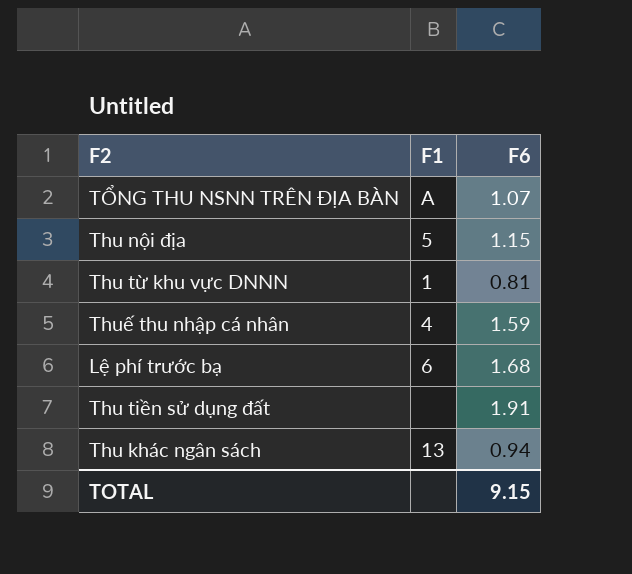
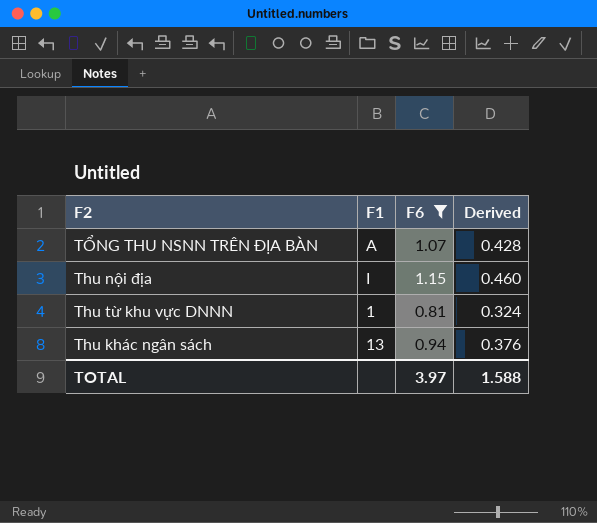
filter: none -> F6 <= 1.15
column Derived | formula: none -> [F6] * 0.4
Thu nội địa | F1: 5 -> I
TOTAL | F6: 9.15 -> 3.97

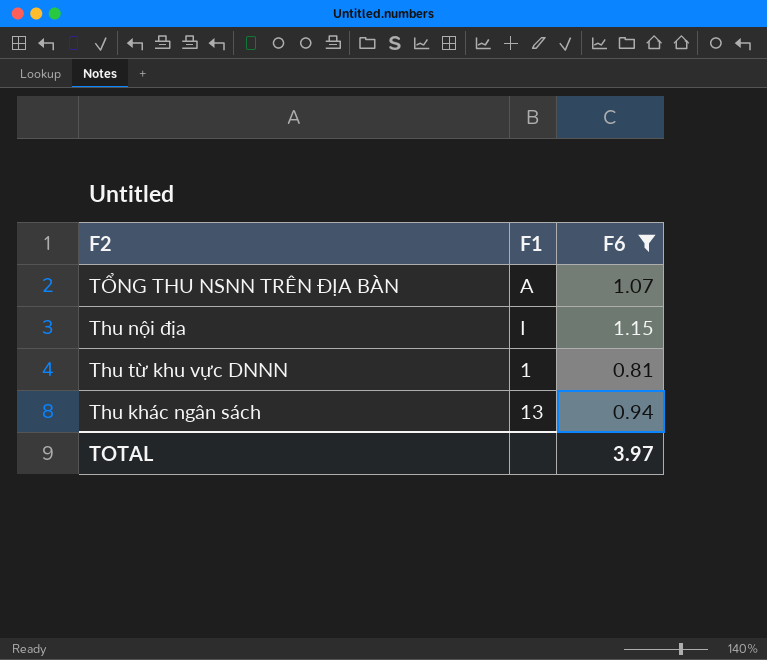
column Derived | formula: [F6] * 0.4 -> none

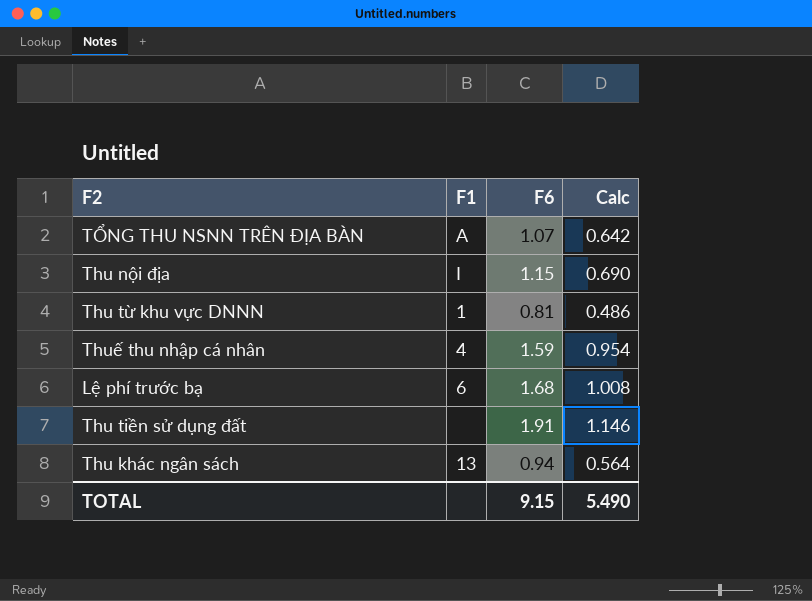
filter: F6 <= 1.15 -> none
column Calc | formula: none -> [F6] * 0.6
TOTAL | F6: 3.97 -> 9.15

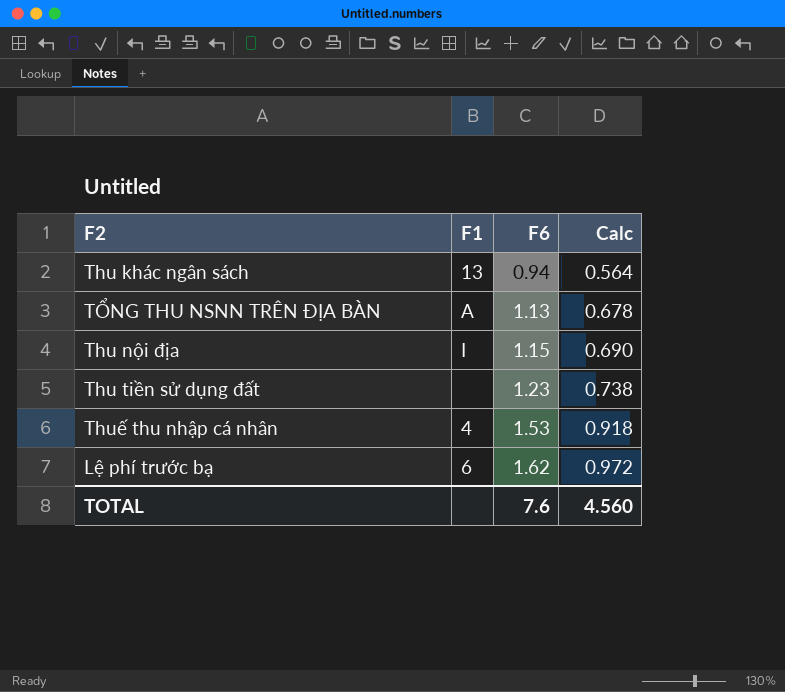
row order: none -> F6 ascending
row Thu từ khu vực DNNN: 1 | 0.81 | 0.486 -> none
TỔNG THU NSNN TRÊN ĐỊA BÀN | F6: 1.07 -> 1.13
TỔNG THU NSNN TRÊN ĐỊA BÀN | Calc: 0.642 -> 0.678
Thu tiền sử dụng đất | F6: 1.91 -> 1.23
Thu tiền sử dụng đất | Calc: 1.146 -> 0.738
Thuế thu nhập cá nhân | F6: 1.59 -> 1.53
Thuế thu nhập cá nhân | Calc: 0.954 -> 0.918
Lệ phí trước bạ | F6: 1.68 -> 1.62
Lệ phí trước bạ | Calc: 1.008 -> 0.972
TOTAL | F6: 9.15 -> 7.6
TOTAL | Calc: 5.490 -> 4.560

